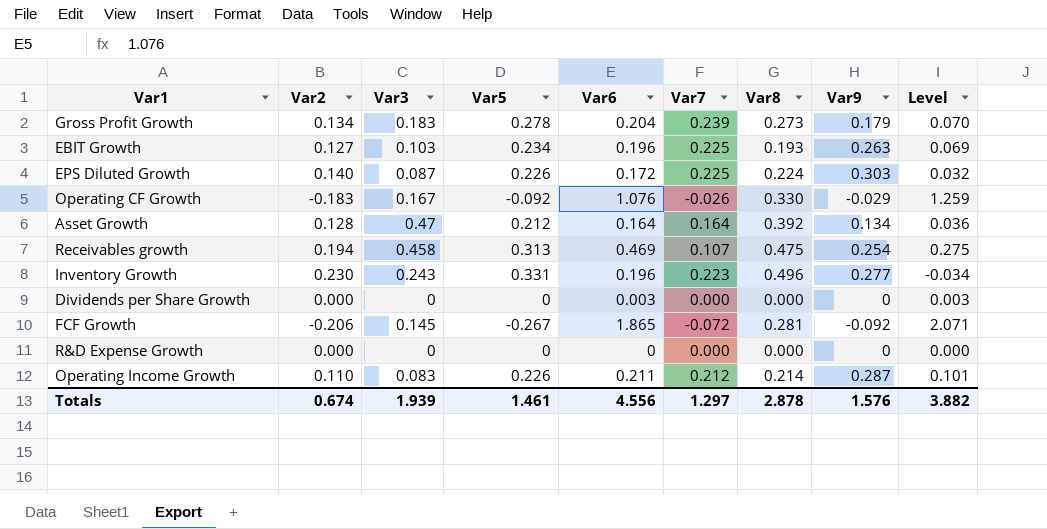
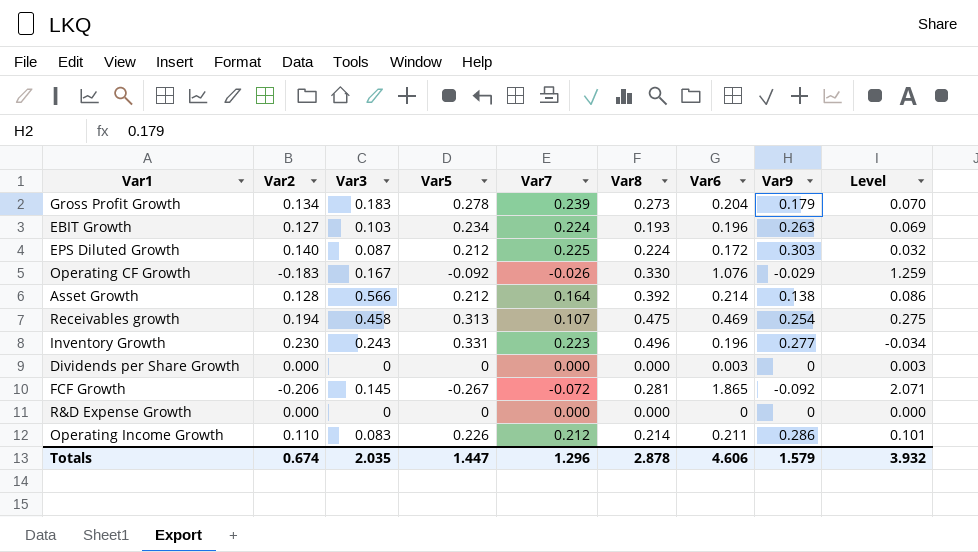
column Var6 | position: 5 -> 7
EBIT Growth | Var7: 0.225 -> 0.224
EPS Diluted Growth | Var5: 0.226 -> 0.212
Asset Growth | Var3: 0.47 -> 0.566
Asset Growth | Var6: 0.164 -> 0.214
Asset Growth | Var9: 0.134 -> 0.138
Asset Growth | Level: 0.036 -> 0.086
Operating Income Growth | Var9: 0.287 -> 0.286
Totals | Var3: 1.939 -> 2.035
Totals | Var5: 1.461 -> 1.447
Totals | Var7: 1.297 -> 1.296
Totals | Var6: 4.556 -> 4.606
Totals | Var9: 1.576 -> 1.579
Totals | Level: 3.882 -> 3.932

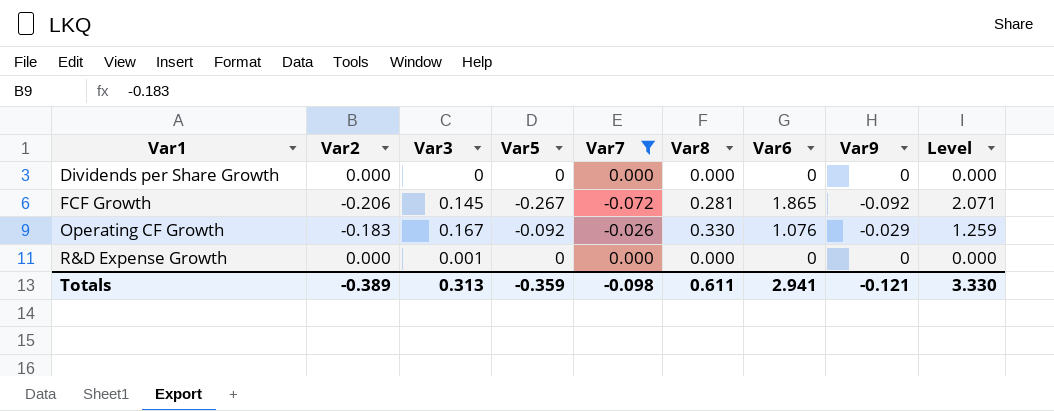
filter: none -> Var7 <= 0.000
row order: none -> Var1 ascending
Dividends per Share Growth | Var6: 0.003 -> 0
Dividends per Share Growth | Level: 0.003 -> 0.000
R&D Expense Growth | Var3: 0 -> 0.001
Totals | Var2: 0.674 -> -0.389
Totals | Var3: 2.035 -> 0.313
Totals | Var5: 1.447 -> -0.359
Totals | Var7: 1.296 -> -0.098
Totals | Var8: 2.878 -> 0.611
Totals | Var6: 4.606 -> 2.941
Totals | Var9: 1.579 -> -0.121
Totals | Level: 3.932 -> 3.330

